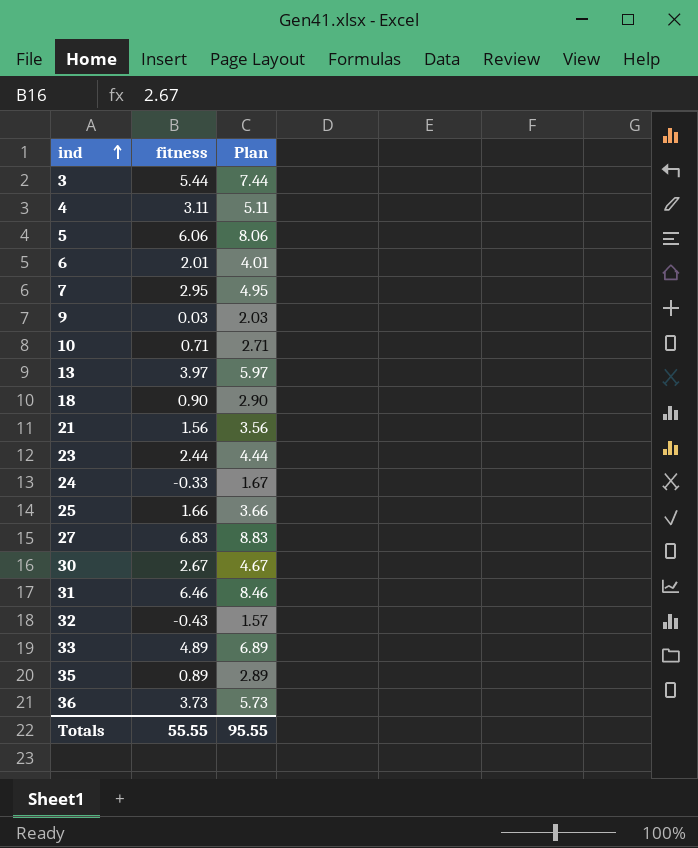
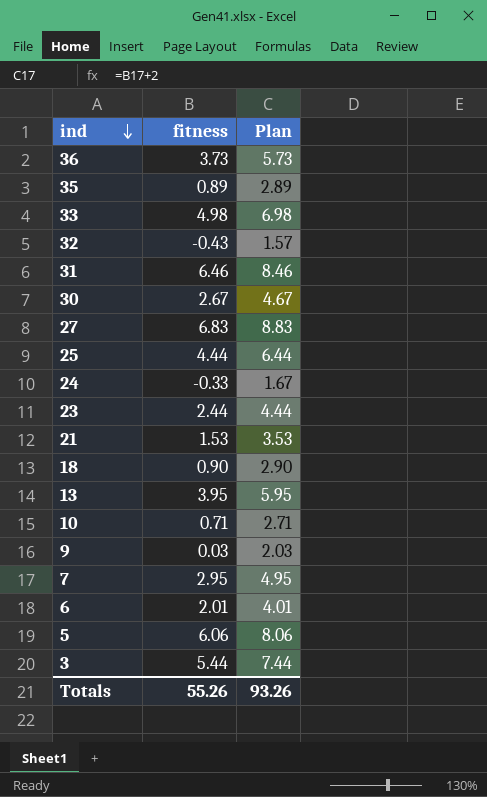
row order: ind ascending -> ind descending
row 4: 3.11 | 5.11 -> none
33 | fitness: 4.89 -> 4.98
33 | Plan: 6.89 -> 6.98
25 | fitness: 1.66 -> 4.44
25 | Plan: 3.66 -> 6.44
21 | fitness: 1.56 -> 1.53
21 | Plan: 3.56 -> 3.53
13 | fitness: 3.97 -> 3.95
13 | Plan: 5.97 -> 5.95
Totals | fitness: 55.55 -> 55.26
Totals | Plan: 95.55 -> 93.26

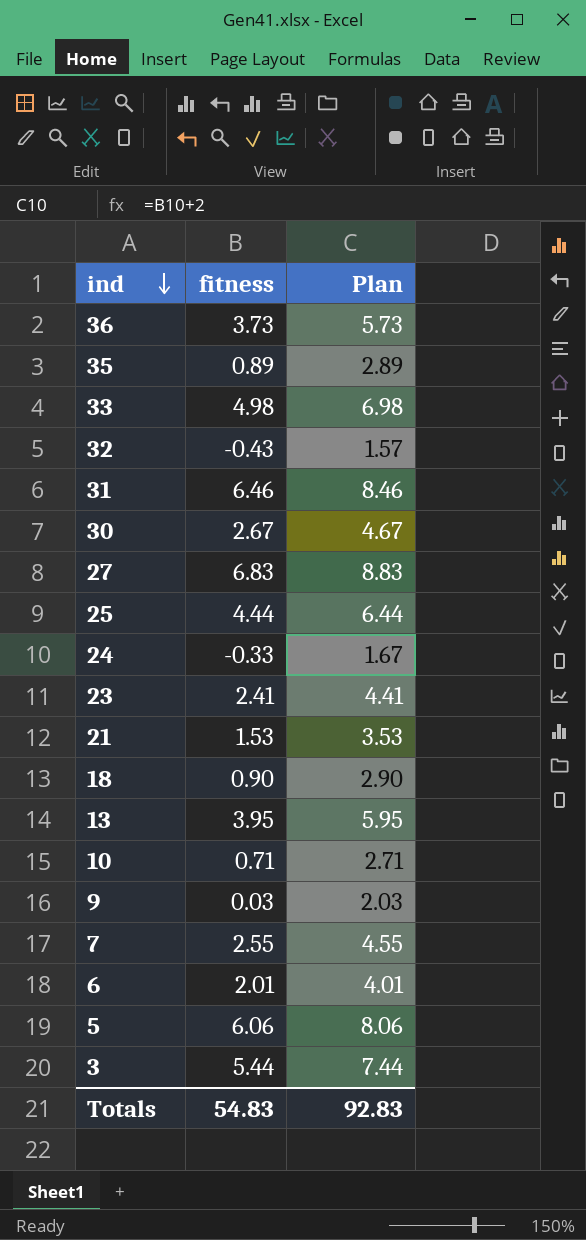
23 | fitness: 2.44 -> 2.41
23 | Plan: 4.44 -> 4.41
7 | fitness: 2.95 -> 2.55
7 | Plan: 4.95 -> 4.55
Totals | fitness: 55.26 -> 54.83
Totals | Plan: 93.26 -> 92.83

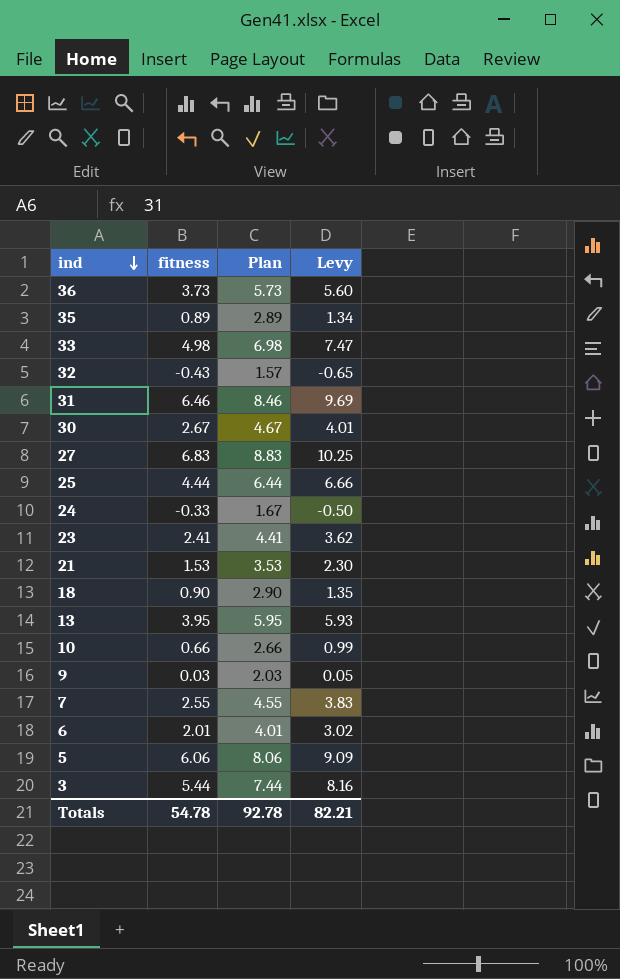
column Levy | formula: none -> [fitness] * 1.5
10 | fitness: 0.71 -> 0.66
10 | Plan: 2.71 -> 2.66
Totals | fitness: 54.83 -> 54.78
Totals | Plan: 92.83 -> 92.78

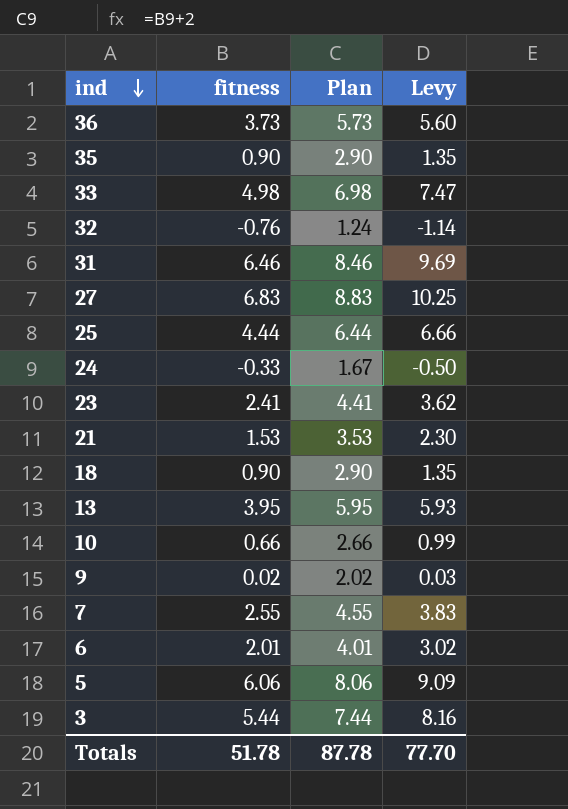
row 30: 2.67 | 4.67 | 4.01 -> none
35 | fitness: 0.89 -> 0.90
35 | Plan: 2.89 -> 2.90
35 | Levy: 1.34 -> 1.35
32 | fitness: -0.43 -> -0.76
32 | Plan: 1.57 -> 1.24
32 | Levy: -0.65 -> -1.14
9 | fitness: 0.03 -> 0.02
9 | Plan: 2.03 -> 2.02
9 | Levy: 0.05 -> 0.03
Totals | fitness: 54.78 -> 51.78
Totals | Plan: 92.78 -> 87.78
Totals | Levy: 82.21 -> 77.70

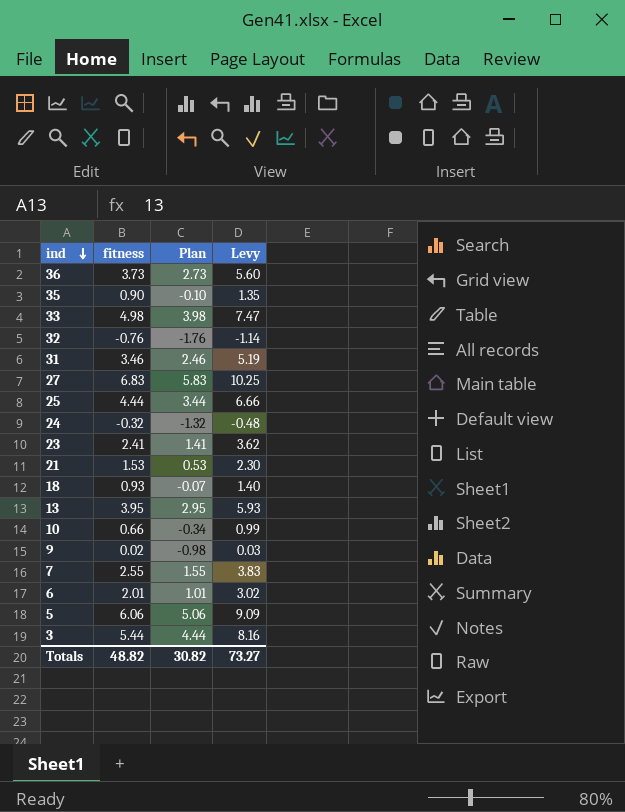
column Plan | formula: [fitness] + 2 -> [fitness] - 1
31 | fitness: 6.46 -> 3.46
31 | Levy: 9.69 -> 5.19
24 | fitness: -0.33 -> -0.32
24 | Levy: -0.50 -> -0.48
18 | fitness: 0.90 -> 0.93
18 | Levy: 1.35 -> 1.40
Totals | fitness: 51.78 -> 48.82
Totals | Plan: 87.78 -> 30.82
Totals | Levy: 77.70 -> 73.27

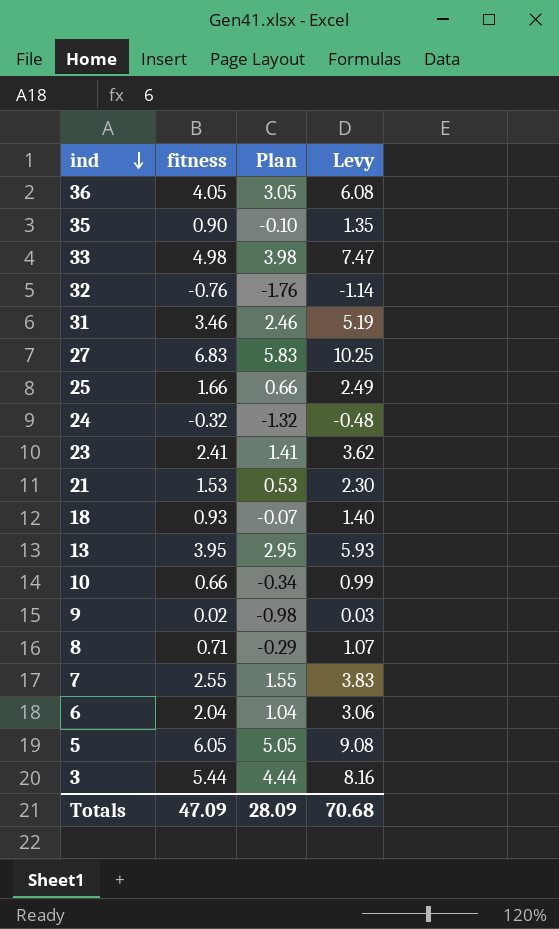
36 | fitness: 3.73 -> 4.05
36 | Plan: 2.73 -> 3.05
36 | Levy: 5.60 -> 6.08
25 | fitness: 4.44 -> 1.66
25 | Plan: 3.44 -> 0.66
25 | Levy: 6.66 -> 2.49
row 8: none -> 0.71 | -0.29 | 1.07
6 | fitness: 2.01 -> 2.04
6 | Plan: 1.01 -> 1.04
6 | Levy: 3.02 -> 3.06
5 | fitness: 6.06 -> 6.05
5 | Plan: 5.06 -> 5.05
5 | Levy: 9.09 -> 9.08
Totals | fitness: 48.82 -> 47.09
Totals | Plan: 30.82 -> 28.09
Totals | Levy: 73.27 -> 70.68

